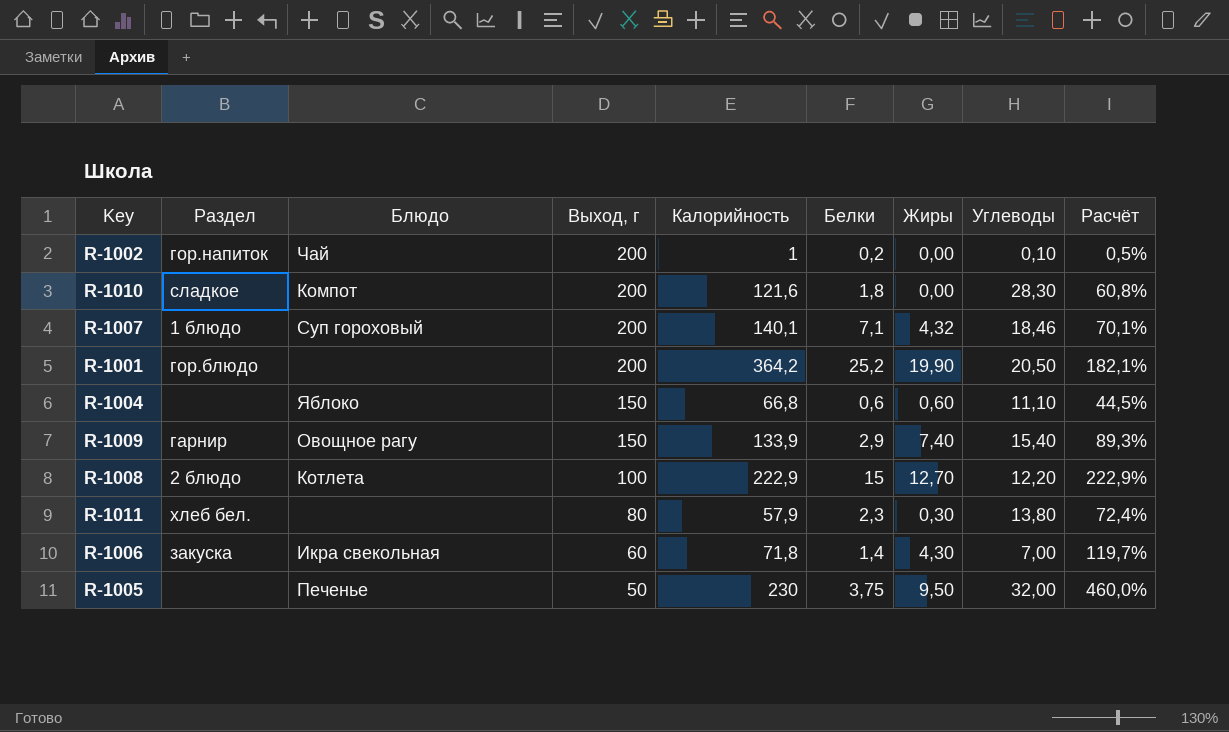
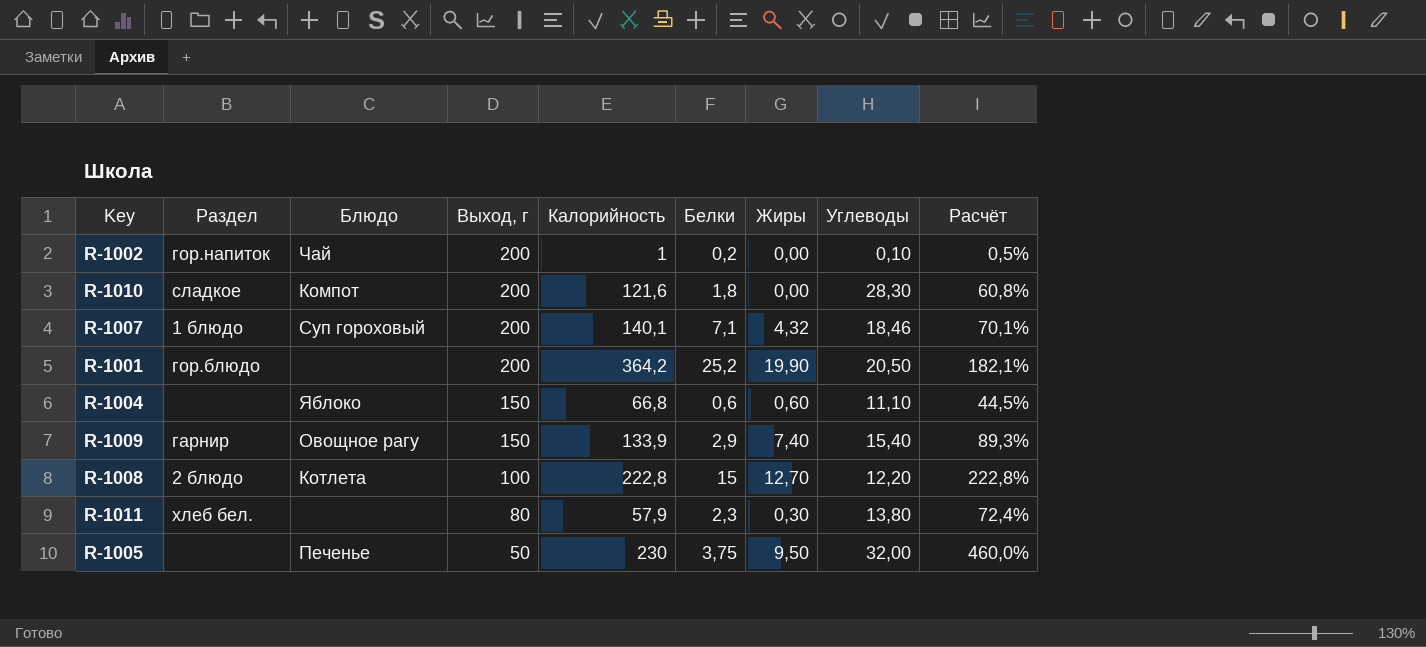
row R-1006: закуска | Икра свекольная | 60 | 71,8 | 1,4 | 4,30 | 7,00 | 119,7% -> none
R-1008 | Калорийность: 222,9 -> 222,8
R-1008 | Расчёт: 222,9% -> 222,8%

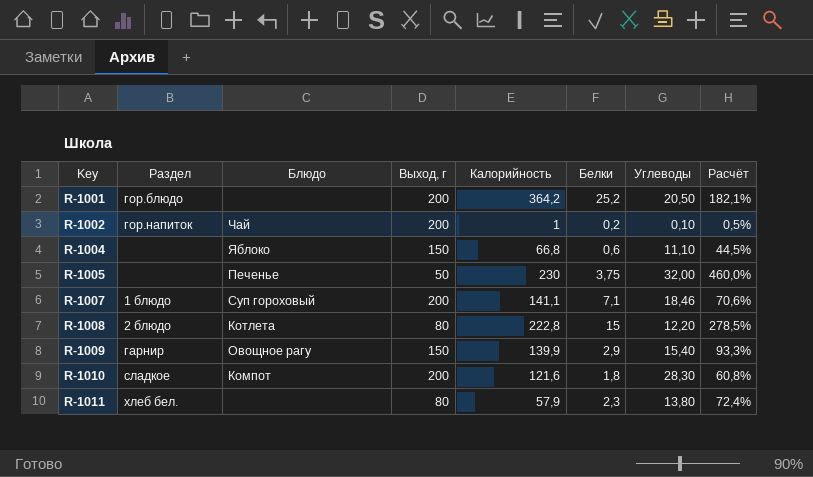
row order: Выход, г descending -> Key ascending
column Жиры | position: 7 -> none
R-1007 | Калорийность: 140,1 -> 141,1
R-1007 | Расчёт: 70,1% -> 70,6%
R-1008 | Выход, г: 100 -> 80
R-1008 | Расчёт: 222,8% -> 278,5%
R-1009 | Калорийность: 133,9 -> 139,9
R-1009 | Расчёт: 89,3% -> 93,3%

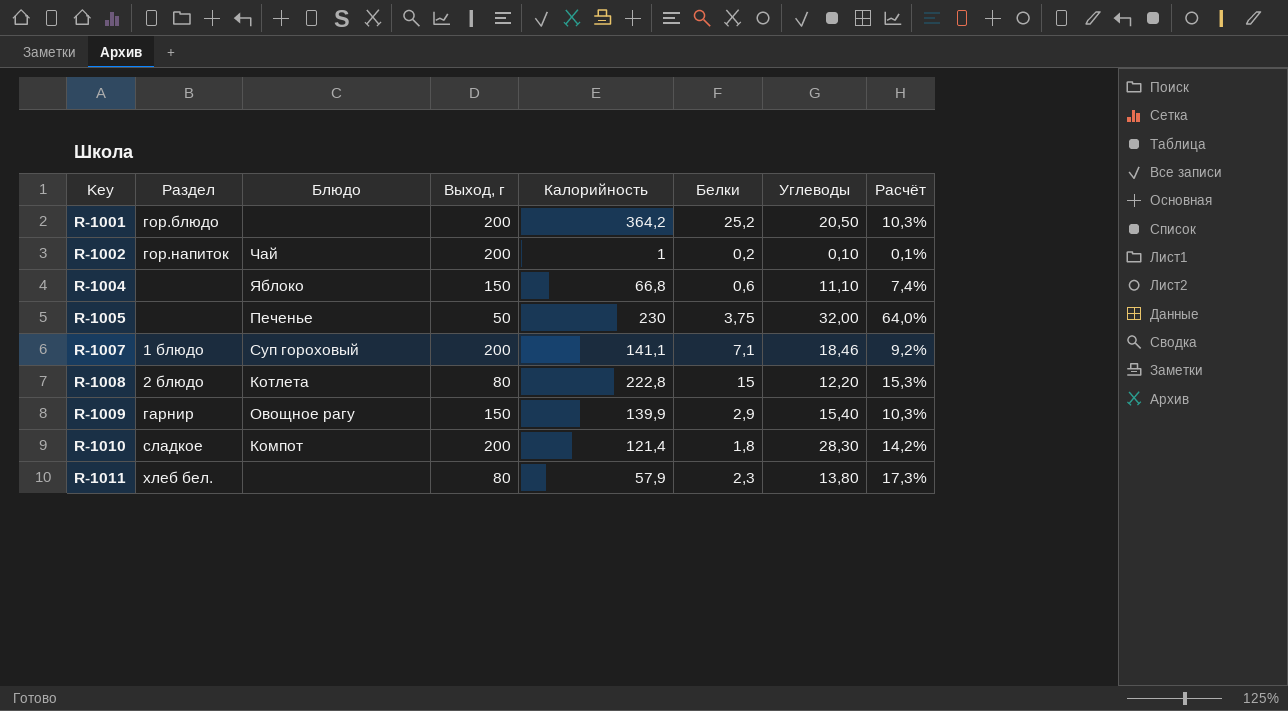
column Расчёт | formula: [Калорийность] / [Выход, г] -> [Углеводы] / [Выход, г]
R-1010 | Калорийность: 121,6 -> 121,4

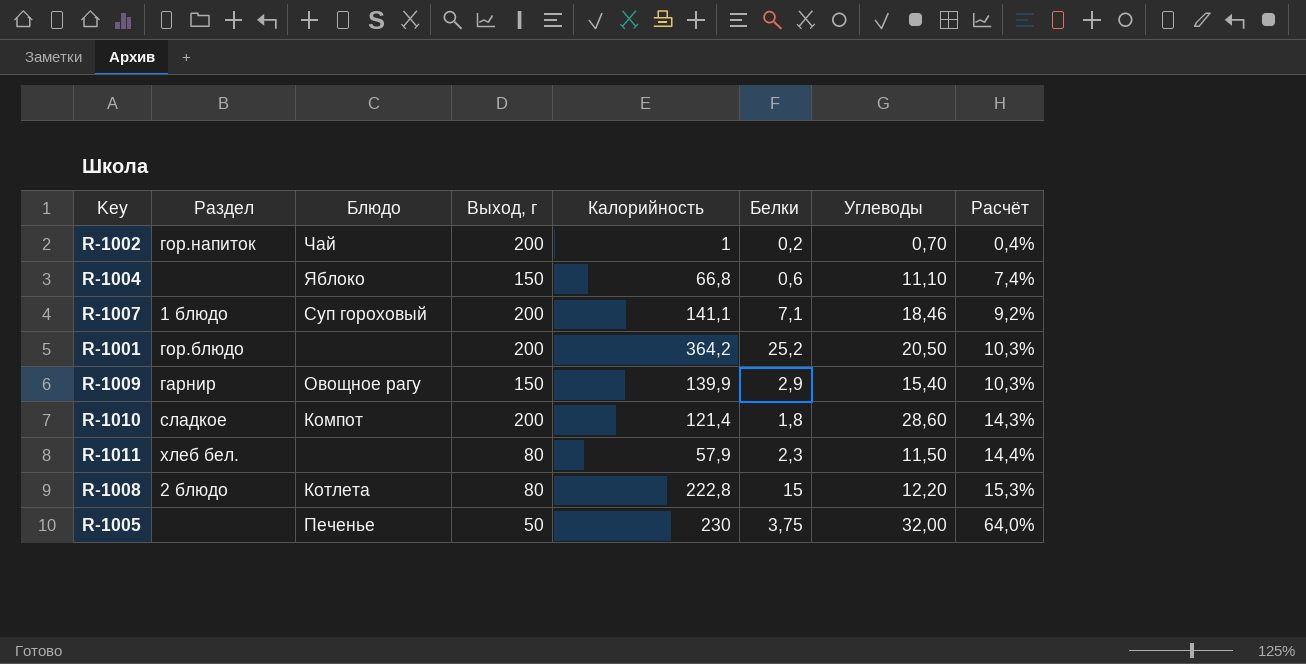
row order: Key ascending -> Расчёт ascending
R-1002 | Углеводы: 0,10 -> 0,70
R-1002 | Расчёт: 0,1% -> 0,4%
R-1010 | Углеводы: 28,30 -> 28,60
R-1010 | Расчёт: 14,2% -> 14,3%
R-1011 | Углеводы: 13,80 -> 11,50
R-1011 | Расчёт: 17,3% -> 14,4%

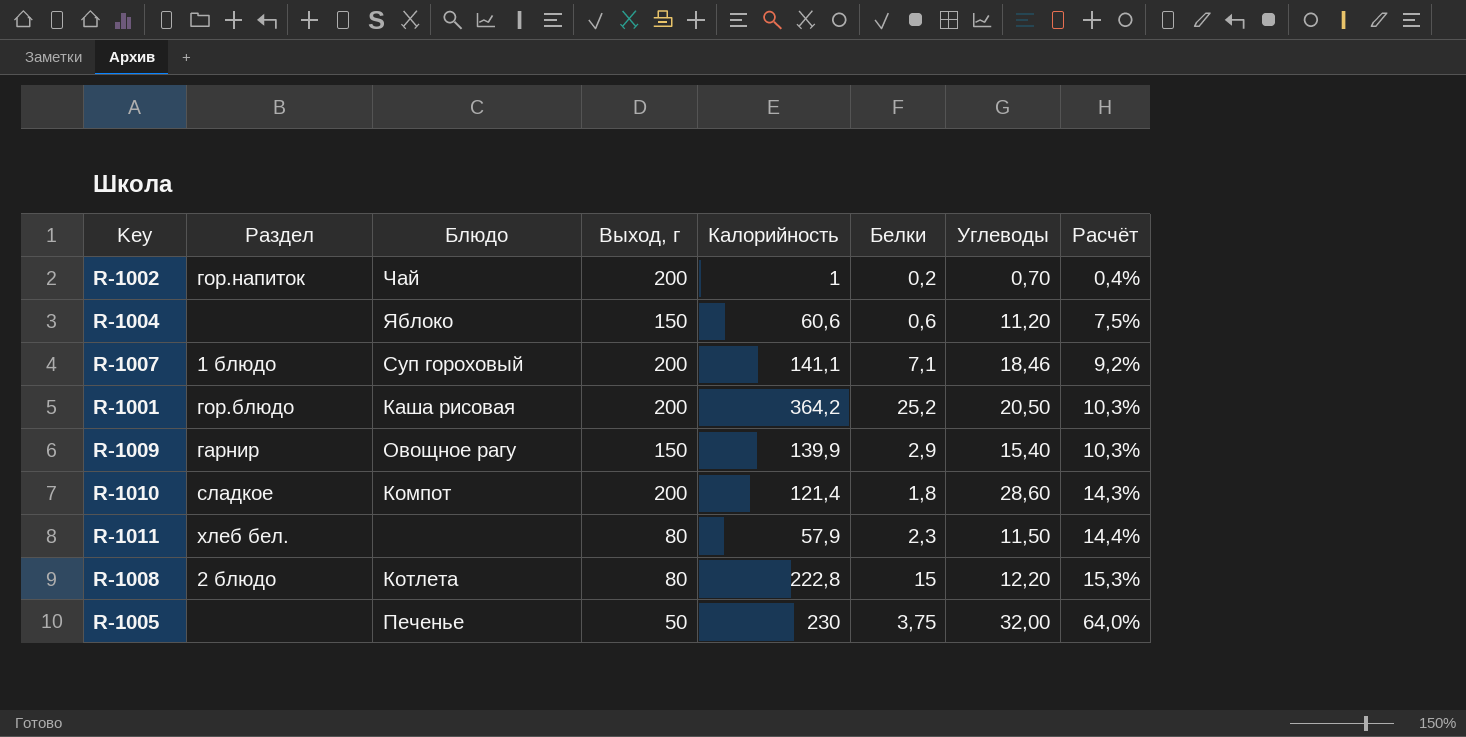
R-1004 | Калорийность: 66,8 -> 60,6
R-1004 | Углеводы: 11,10 -> 11,20
R-1004 | Расчёт: 7,4% -> 7,5%
R-1001 | Блюдо: none -> Каша рисовая

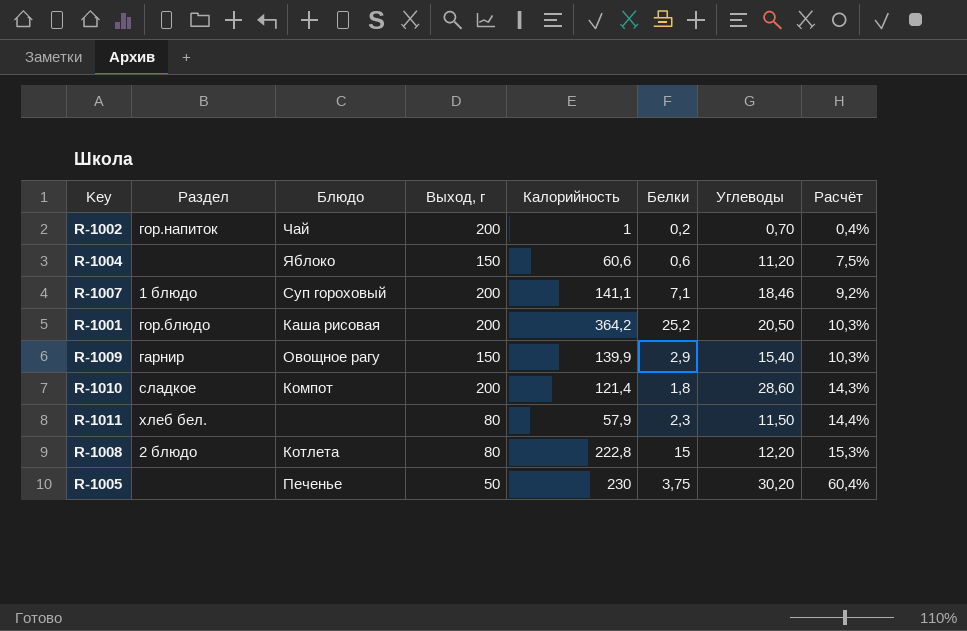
R-1005 | Углеводы: 32,00 -> 30,20
R-1005 | Расчёт: 64,0% -> 60,4%

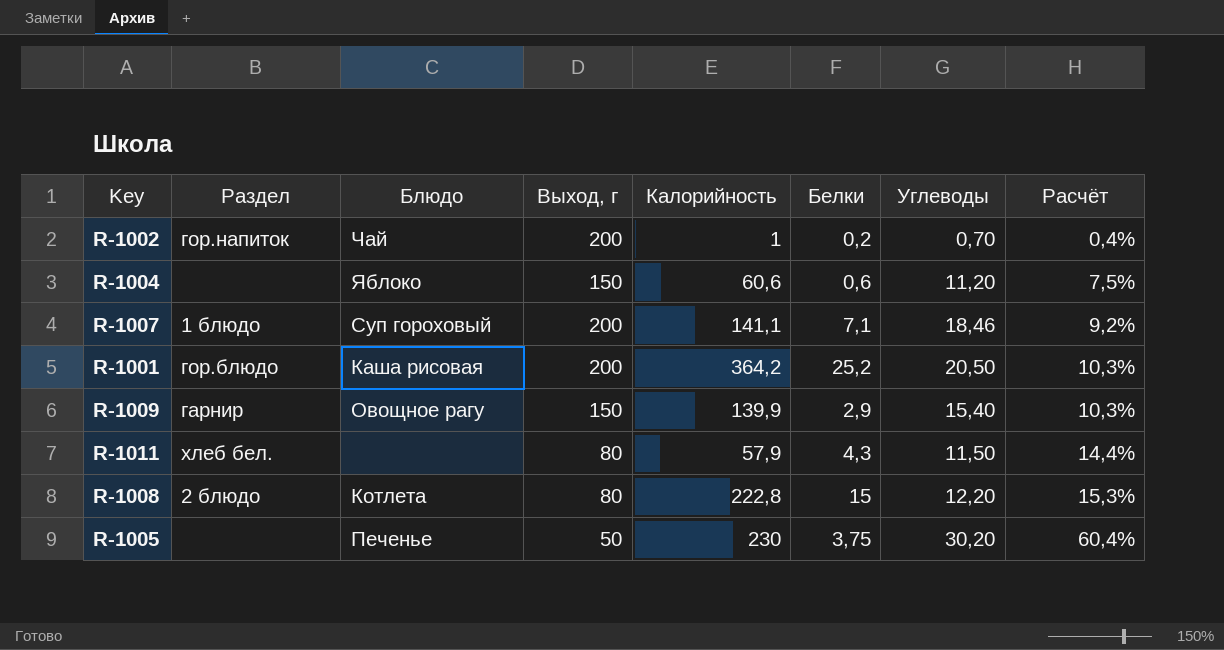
row R-1010: сладкое | Компот | 200 | 121,4 | 1,8 | 28,60 | 14,3% -> none
R-1011 | Белки: 2,3 -> 4,3

